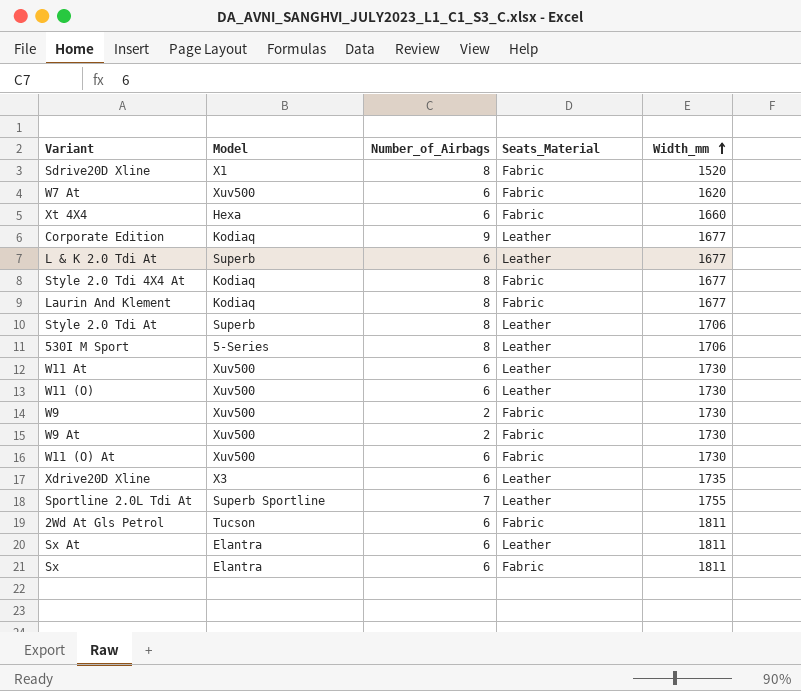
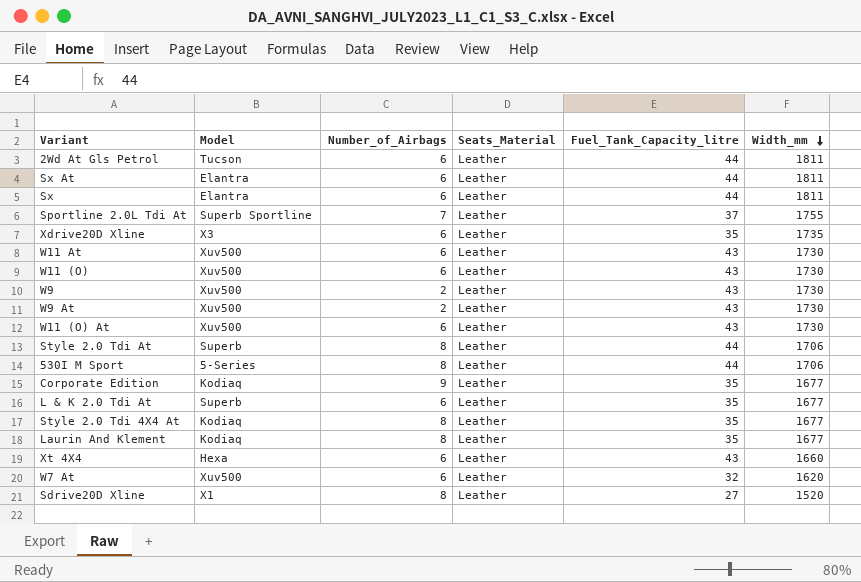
row order: Width_mm ascending -> Width_mm descending
column Fuel_Tank_Capacity_litre | position: none -> 5
2Wd At Gls Petrol | Seats_Material: Fabric -> Leather
Sx | Seats_Material: Fabric -> Leather
W9 | Seats_Material: Fabric -> Leather
W9 At | Seats_Material: Fabric -> Leather
W11 (O) At | Seats_Material: Fabric -> Leather
Style 2.0 Tdi 4X4 At | Seats_Material: Fabric -> Leather
Laurin And Klement | Seats_Material: Fabric -> Leather
Xt 4X4 | Seats_Material: Fabric -> Leather
W7 At | Seats_Material: Fabric -> Leather
Sdrive20D Xline | Seats_Material: Fabric -> Leather

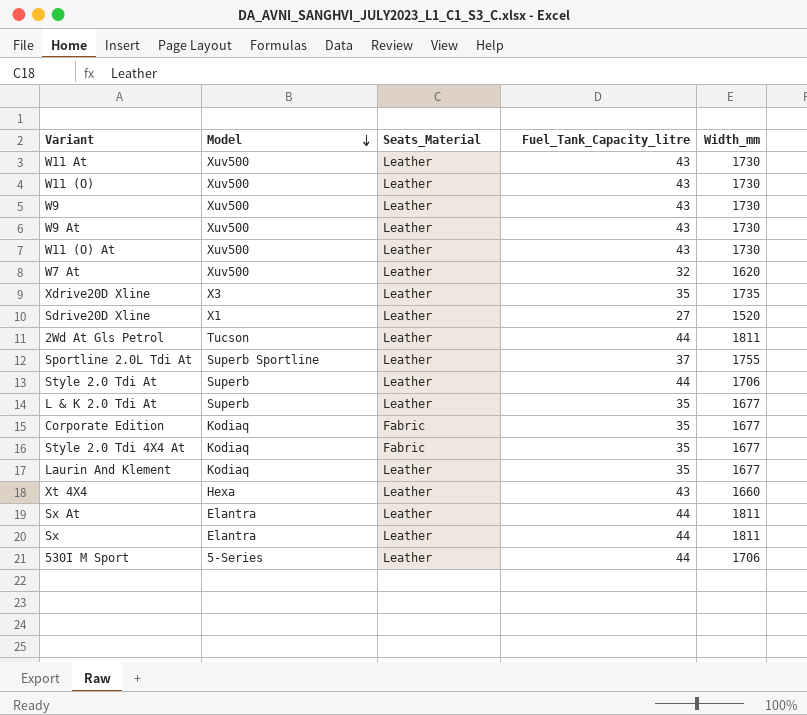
row order: Width_mm descending -> Model descending
column Number_of_Airbags | position: 3 -> none
Corporate Edition | Seats_Material: Leather -> Fabric
Style 2.0 Tdi 4X4 At | Seats_Material: Leather -> Fabric

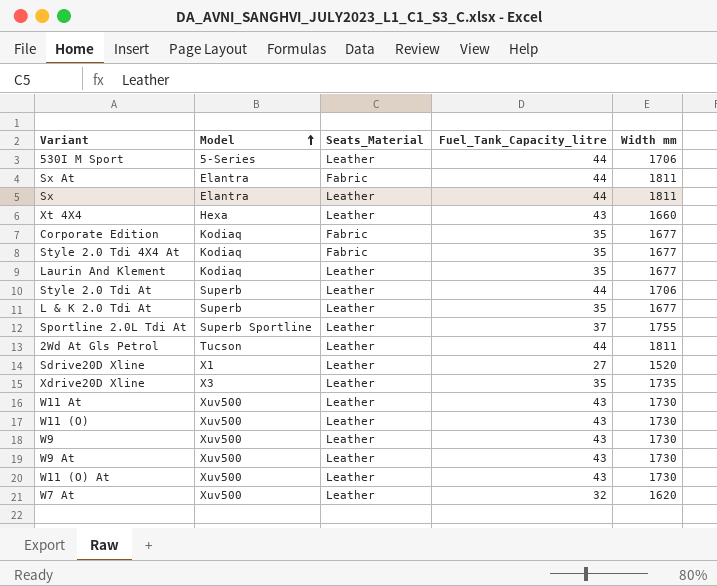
row order: Model descending -> Model ascending
column name: Width_mm -> Width mm
Sx At | Seats_Material: Leather -> Fabric

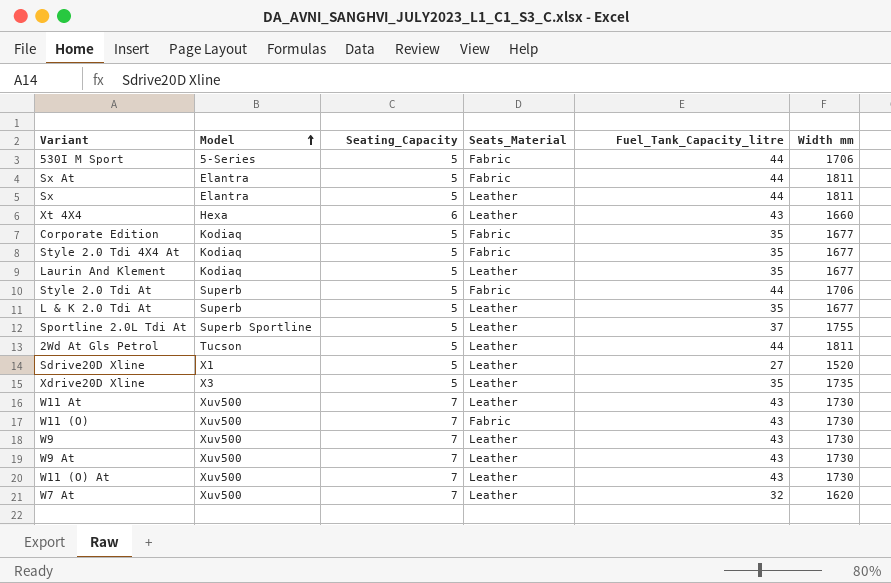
column Seating_Capacity | position: none -> 3
530I M Sport | Seats_Material: Leather -> Fabric
Style 2.0 Tdi At | Seats_Material: Leather -> Fabric
W11 (O) | Seats_Material: Leather -> Fabric

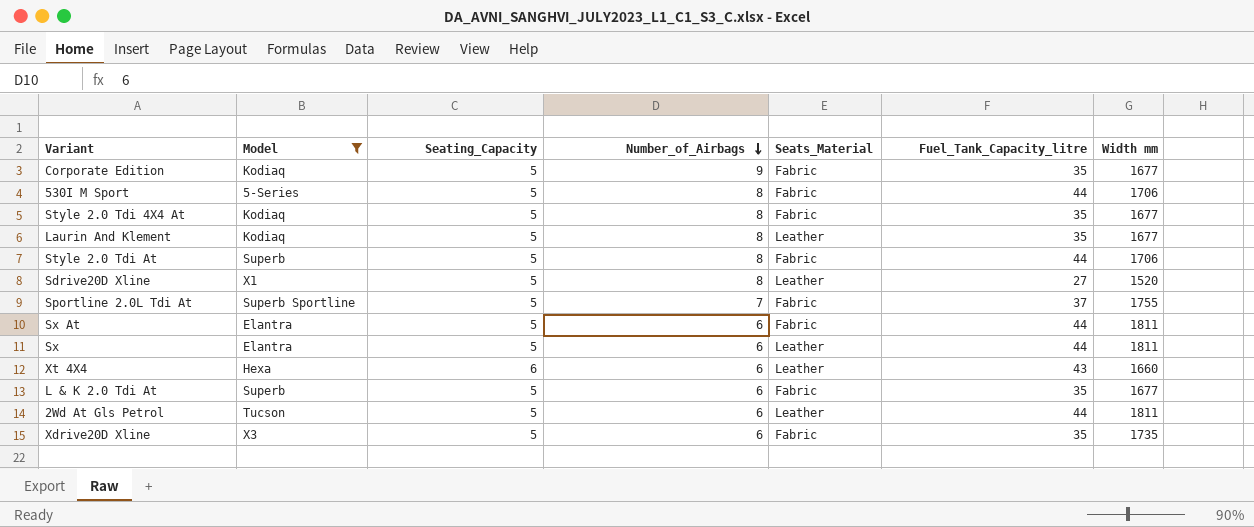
filter: none -> Model != Xuv500
row order: Model ascending -> Number_of_Airbags descending
column Number_of_Airbags | position: none -> 4
Sportline 2.0L Tdi At | Seats_Material: Leather -> Fabric
L & K 2.0 Tdi At | Seats_Material: Leather -> Fabric
Xdrive20D Xline | Seats_Material: Leather -> Fabric

